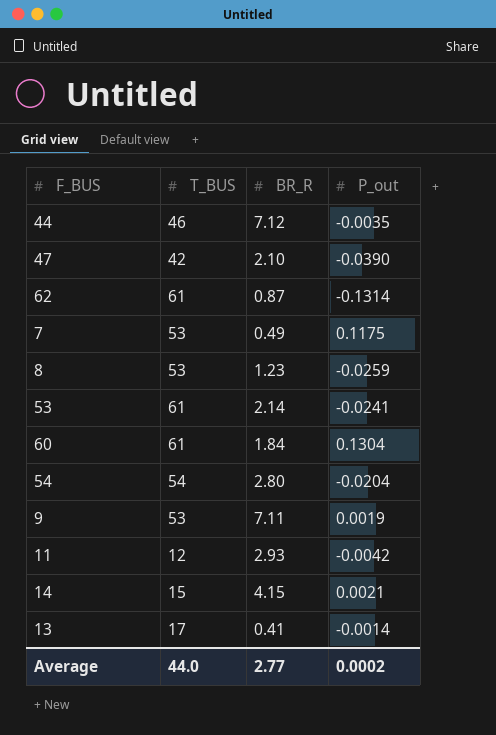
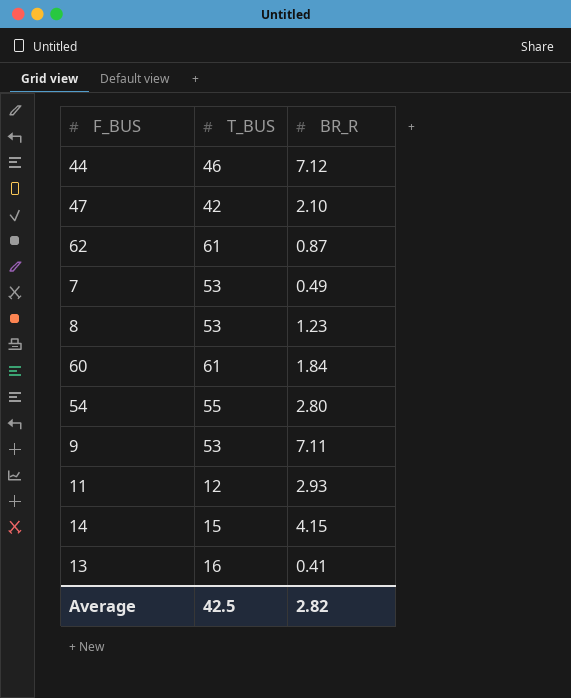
column P_out | position: 4 -> none
row 53: 61 | 2.14 | -0.0241 -> none
54 | T_BUS: 54 -> 55
13 | T_BUS: 17 -> 16
Average | T_BUS: 44.0 -> 42.5
Average | BR_R: 2.77 -> 2.82

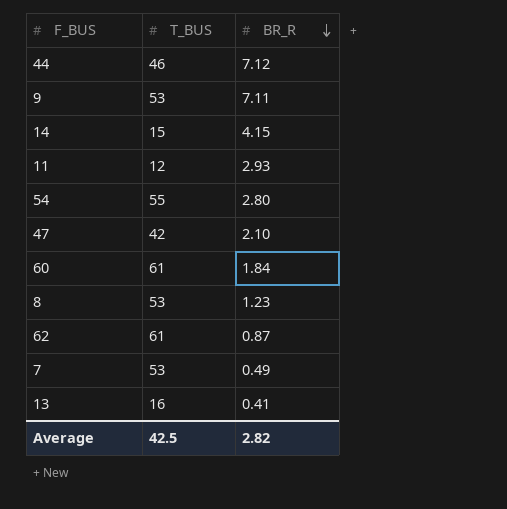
row order: none -> BR_R descending

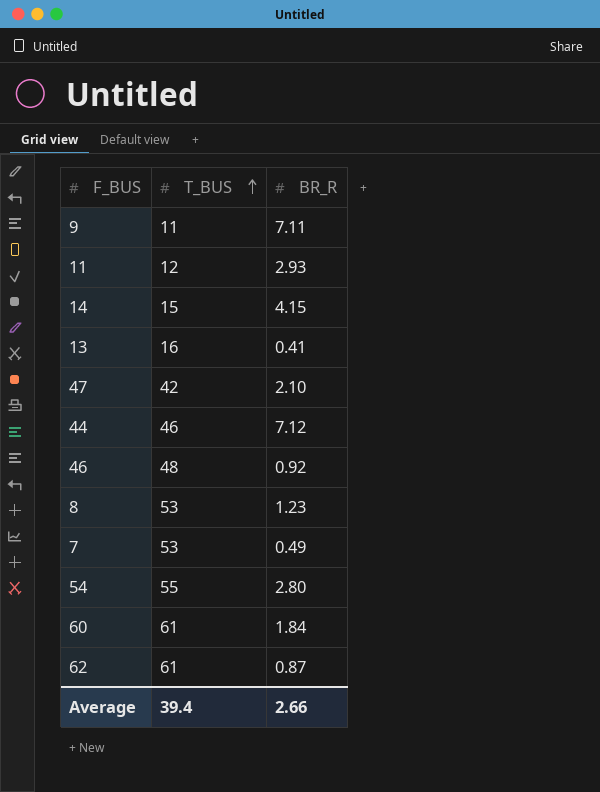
row order: BR_R descending -> T_BUS ascending
9 | T_BUS: 53 -> 11
row 46: none -> 48 | 0.92
Average | T_BUS: 42.5 -> 39.4
Average | BR_R: 2.82 -> 2.66

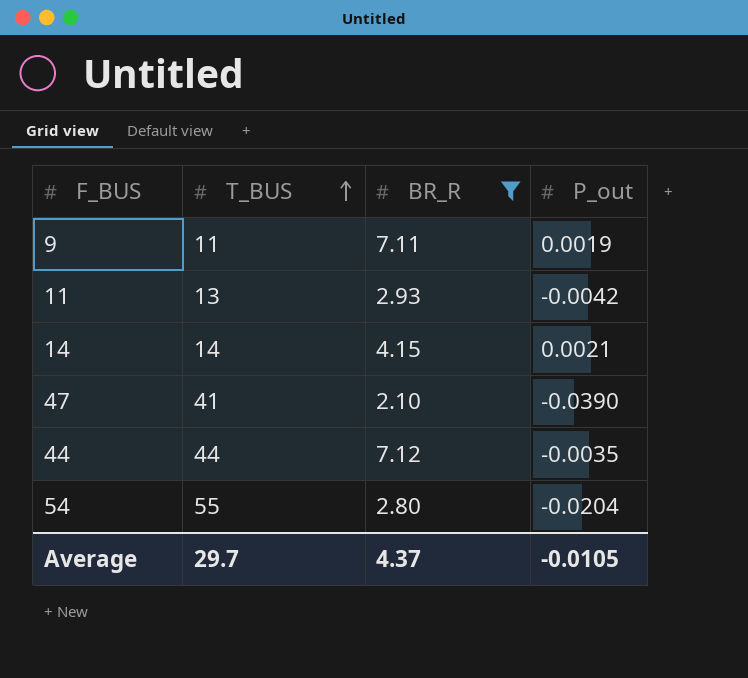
filter: none -> BR_R >= 2.10
column P_out | position: none -> 4
11 | T_BUS: 12 -> 13
14 | T_BUS: 15 -> 14
47 | T_BUS: 42 -> 41
44 | T_BUS: 46 -> 44
Average | T_BUS: 39.4 -> 29.7
Average | BR_R: 2.66 -> 4.37

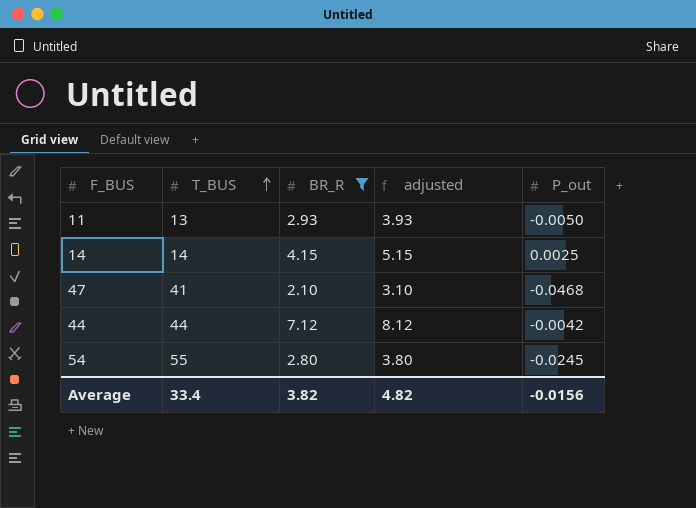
column adjusted | formula: none -> [BR_R] + 1
row 9: 11 | 7.11 | 0.0019 -> none
11 | P_out: -0.0042 -> -0.0050
14 | P_out: 0.0021 -> 0.0025
47 | P_out: -0.0390 -> -0.0468
44 | P_out: -0.0035 -> -0.0042
54 | P_out: -0.0204 -> -0.0245
Average | T_BUS: 29.7 -> 33.4
Average | BR_R: 4.37 -> 3.82
Average | P_out: -0.0105 -> -0.0156

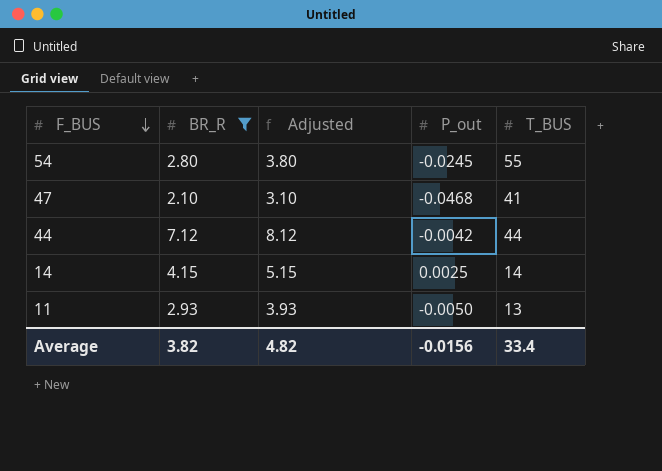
row order: T_BUS ascending -> F_BUS descending
column name: adjusted -> Adjusted
column T_BUS | position: 2 -> 5

